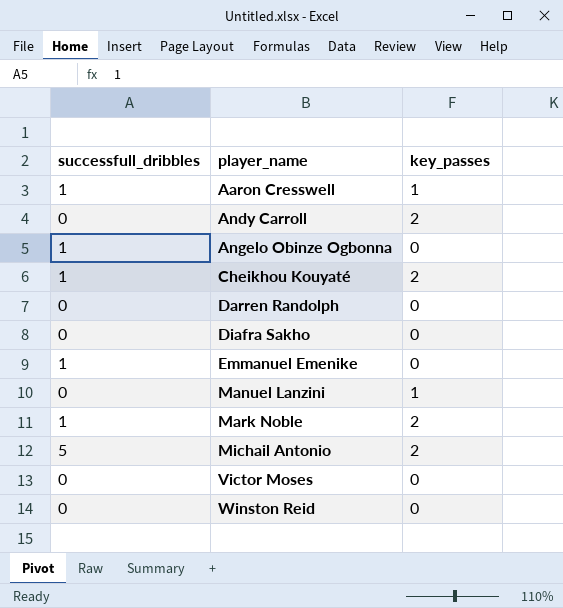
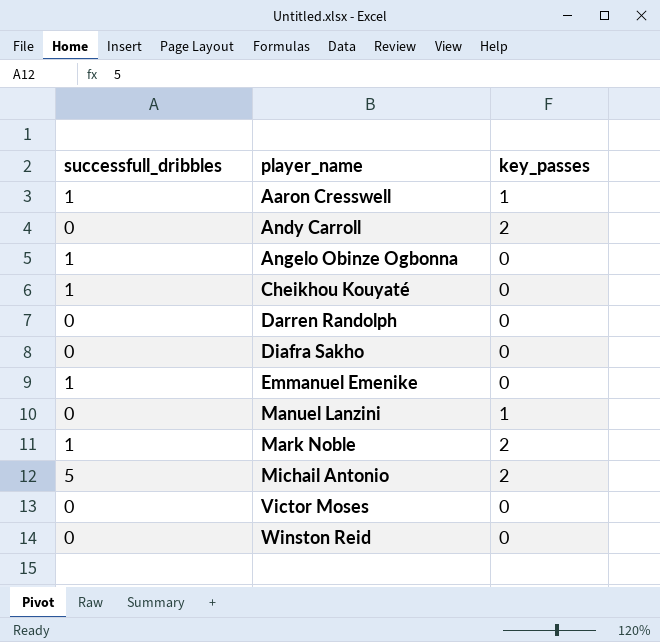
Cheikhou Kouyaté | key_passes: 2 -> 0

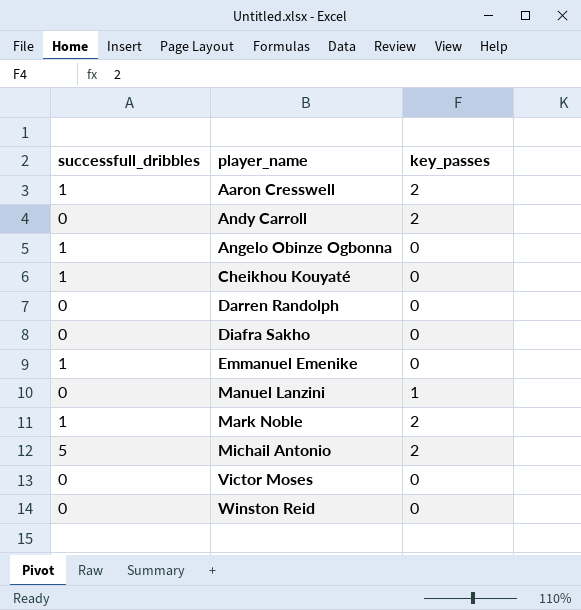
Aaron Cresswell | key_passes: 1 -> 2

